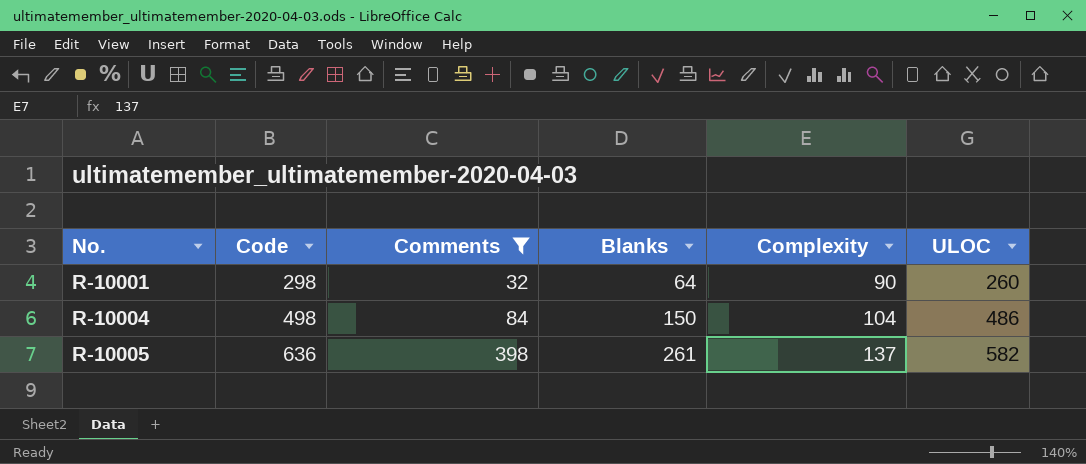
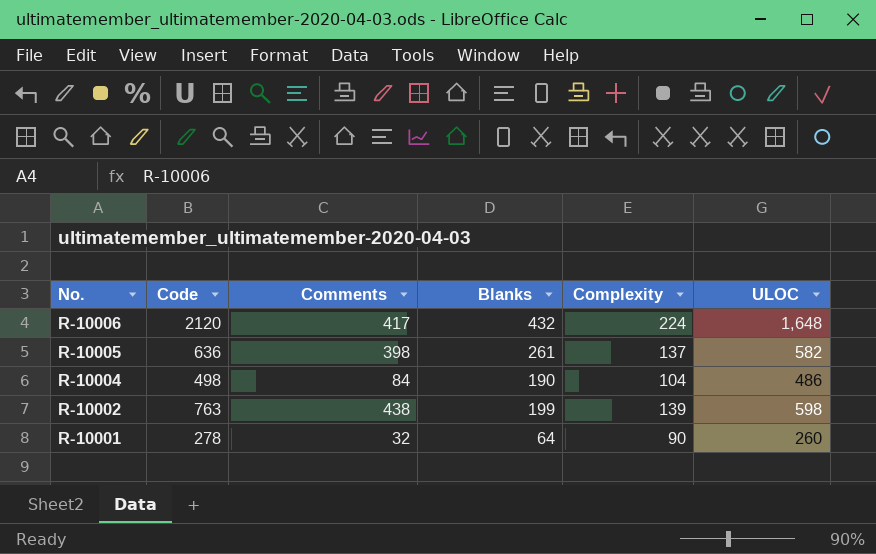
filter: Comments <= 398 -> none
row order: No. ascending -> No. descending
R-10004 | Blanks: 150 -> 190
R-10001 | Code: 298 -> 278

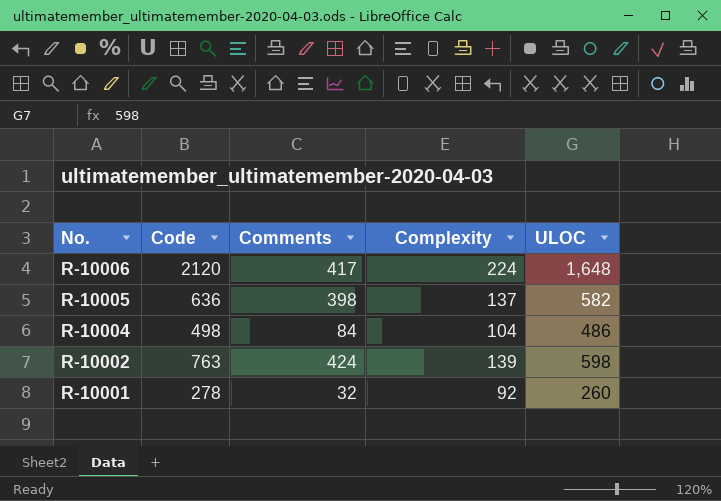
column Blanks | position: 4 -> none
R-10002 | Comments: 438 -> 424
R-10001 | Complexity: 90 -> 92

